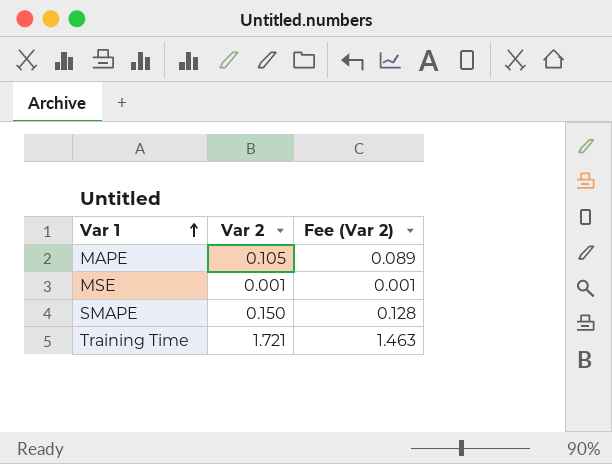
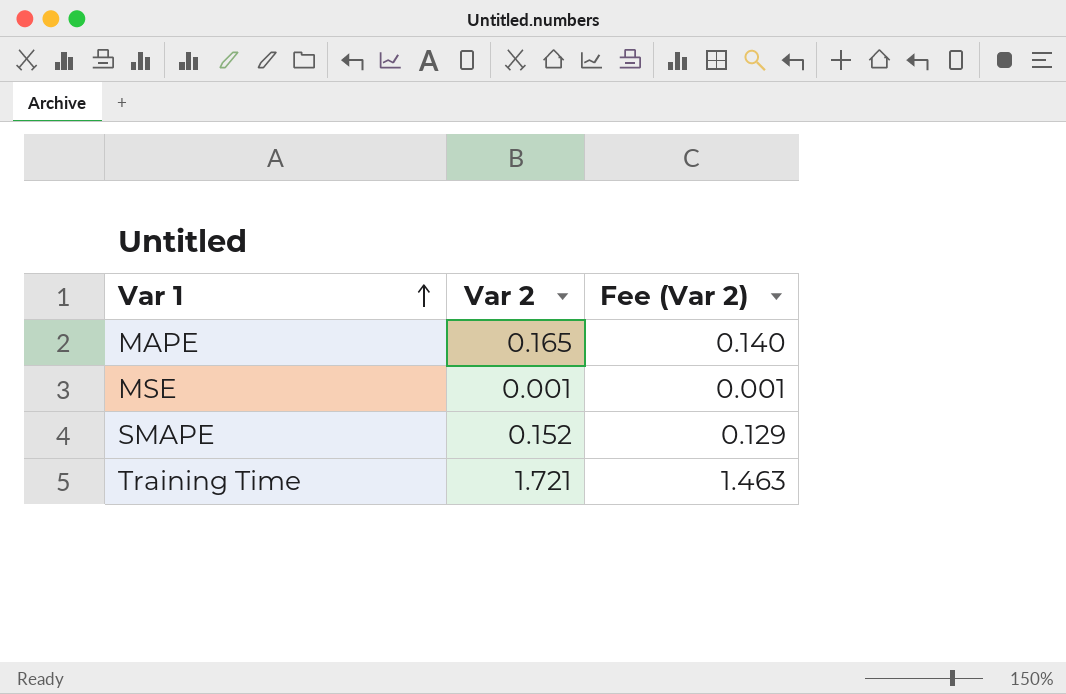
MAPE | Var 2: 0.105 -> 0.165
MAPE | Fee (Var 2): 0.089 -> 0.140
SMAPE | Var 2: 0.150 -> 0.152
SMAPE | Fee (Var 2): 0.128 -> 0.129

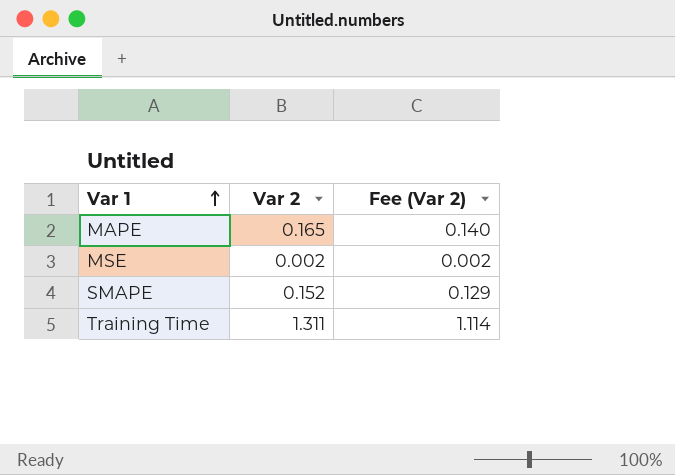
MSE | Var 2: 0.001 -> 0.002
MSE | Fee (Var 2): 0.001 -> 0.002
Training Time | Var 2: 1.721 -> 1.311
Training Time | Fee (Var 2): 1.463 -> 1.114

